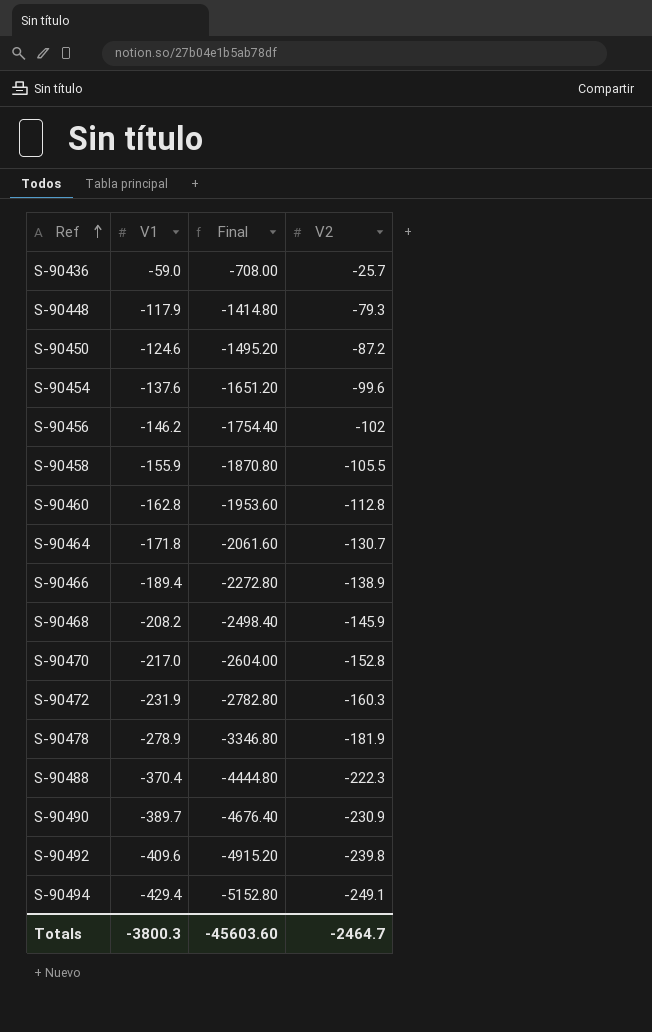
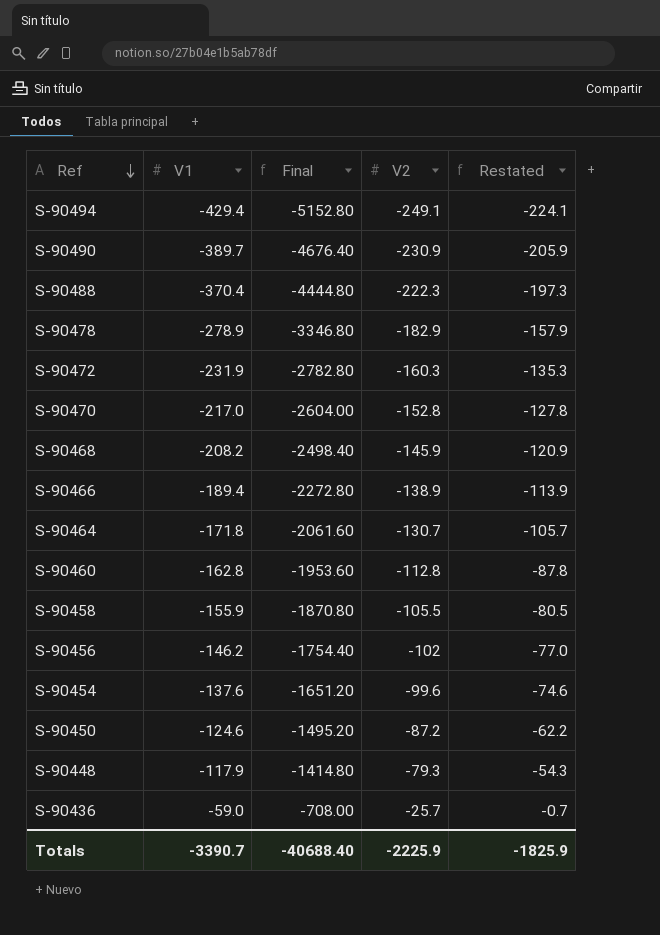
row order: Ref ascending -> Ref descending
column Restated | formula: none -> [V2] + 25
row S-90492: -409.6 | -4915.20 | -239.8 -> none
S-90478 | V2: -181.9 -> -182.9
Totals | V1: -3800.3 -> -3390.7
Totals | Final: -45603.60 -> -40688.40
Totals | V2: -2464.7 -> -2225.9

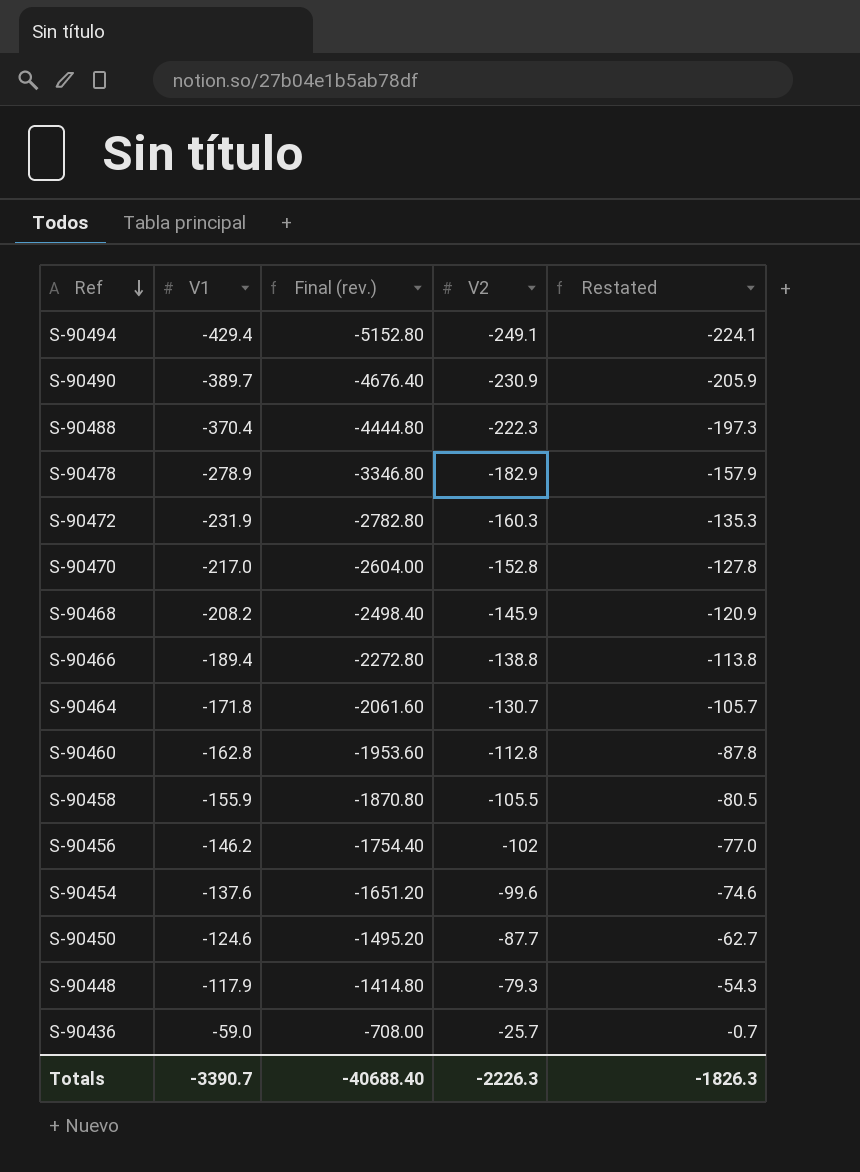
column name: Final -> Final (rev.)
S-90466 | V2: -138.9 -> -138.8
S-90466 | Restated: -113.9 -> -113.8
S-90450 | V2: -87.2 -> -87.7
S-90450 | Restated: -62.2 -> -62.7
Totals | V2: -2225.9 -> -2226.3
Totals | Restated: -1825.9 -> -1826.3

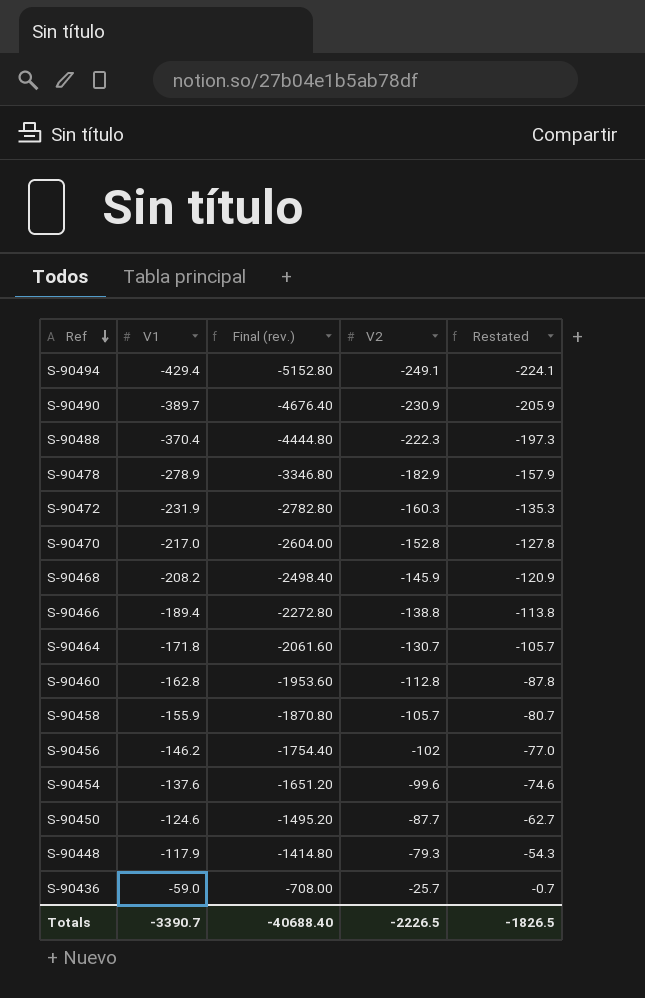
S-90458 | V2: -105.5 -> -105.7
S-90458 | Restated: -80.5 -> -80.7
Totals | V2: -2226.3 -> -2226.5
Totals | Restated: -1826.3 -> -1826.5

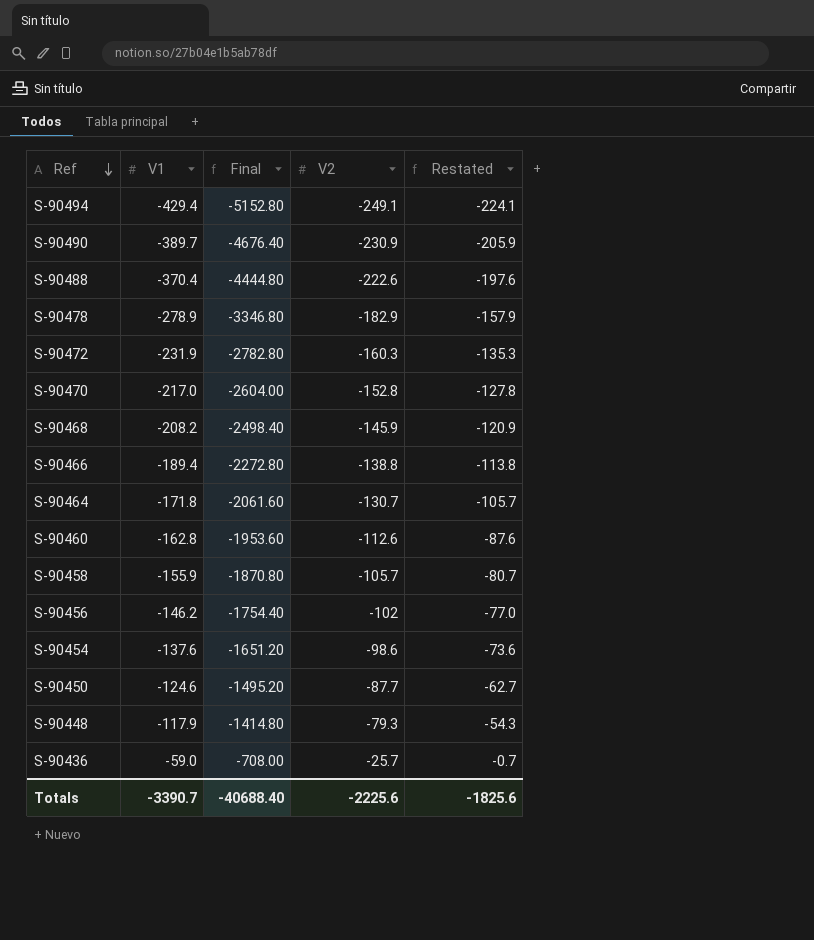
column name: Final (rev.) -> Final
S-90488 | V2: -222.3 -> -222.6
S-90488 | Restated: -197.3 -> -197.6
S-90460 | V2: -112.8 -> -112.6
S-90460 | Restated: -87.8 -> -87.6
S-90454 | V2: -99.6 -> -98.6
S-90454 | Restated: -74.6 -> -73.6
Totals | V2: -2226.5 -> -2225.6
Totals | Restated: -1826.5 -> -1825.6

